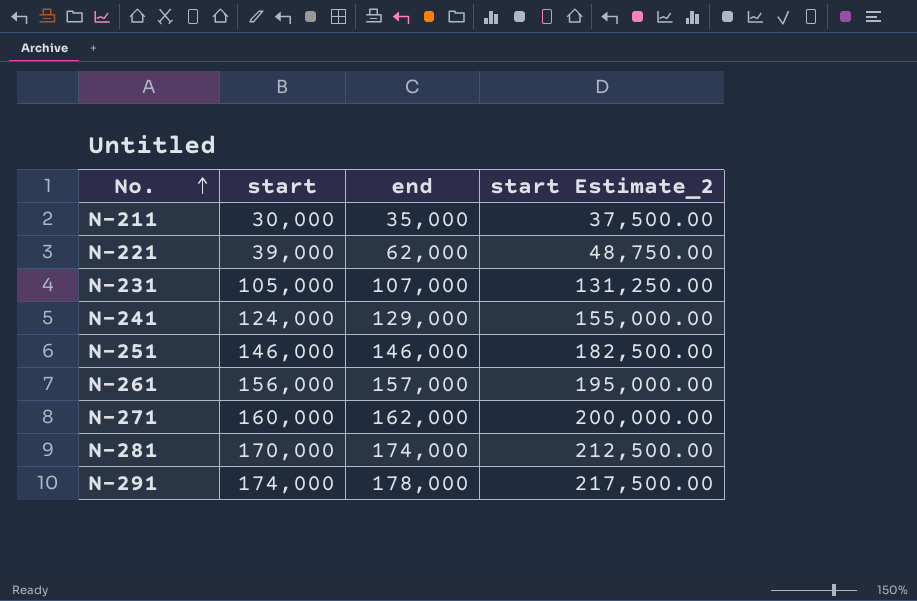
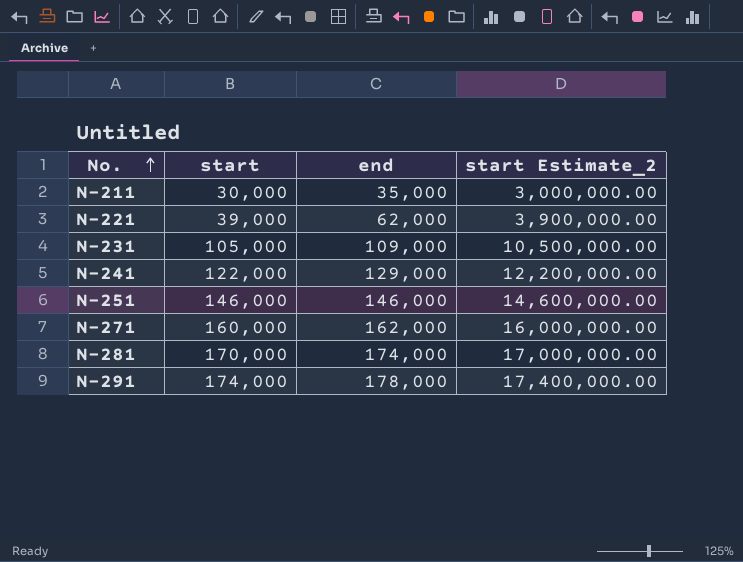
column start Estimate_2 | formula: [start] * 1.25 -> [start] * 100
row N-261: 156,000 | 157,000 | 195,000.00 -> none
N-231 | end: 107,000 -> 109,000
N-241 | start: 124,000 -> 122,000

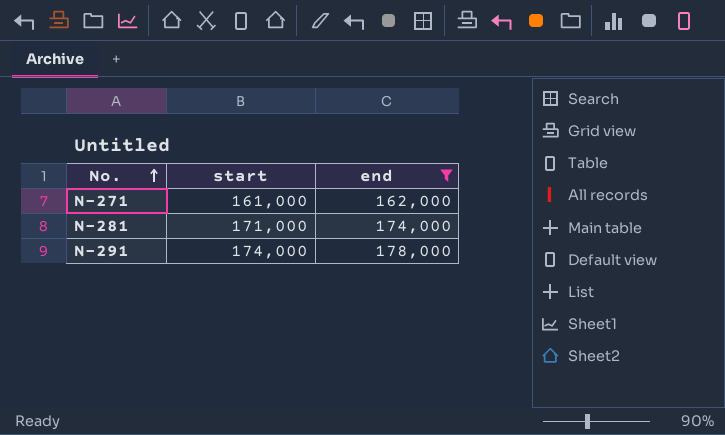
filter: none -> end >= 162,000
column start Estimate_2 | formula: [start] * 100 -> none
N-271 | start: 160,000 -> 161,000
N-281 | start: 170,000 -> 171,000

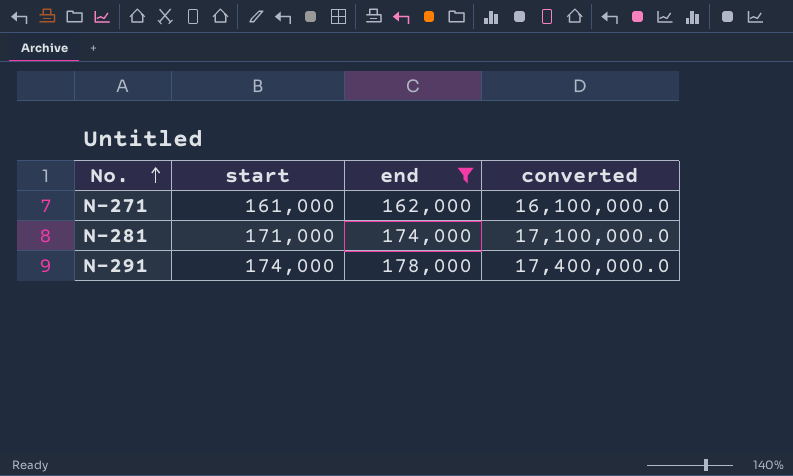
column converted | formula: none -> [start] * 100

